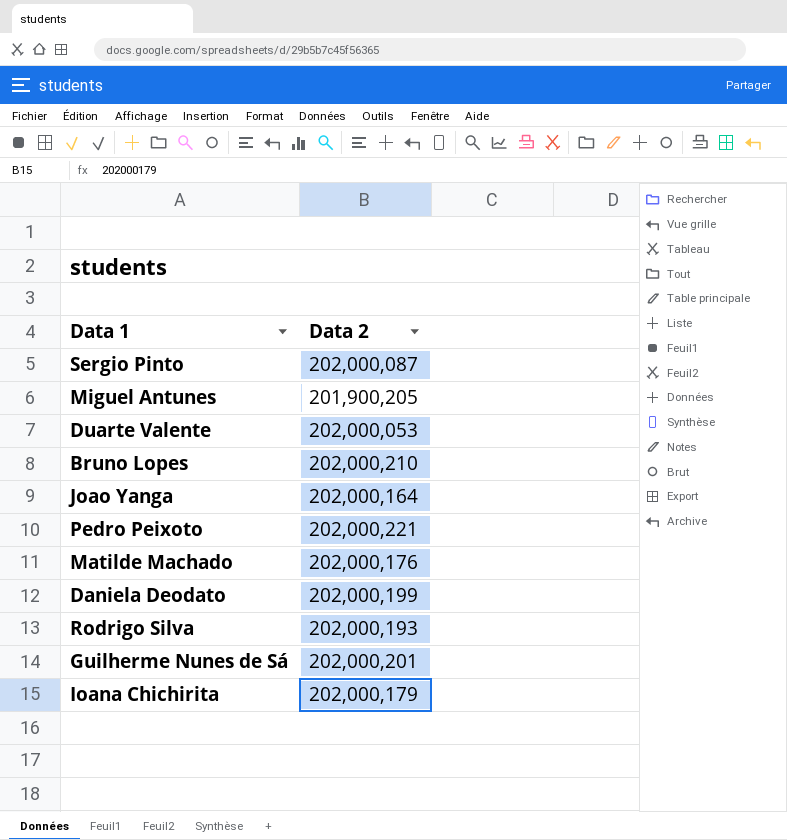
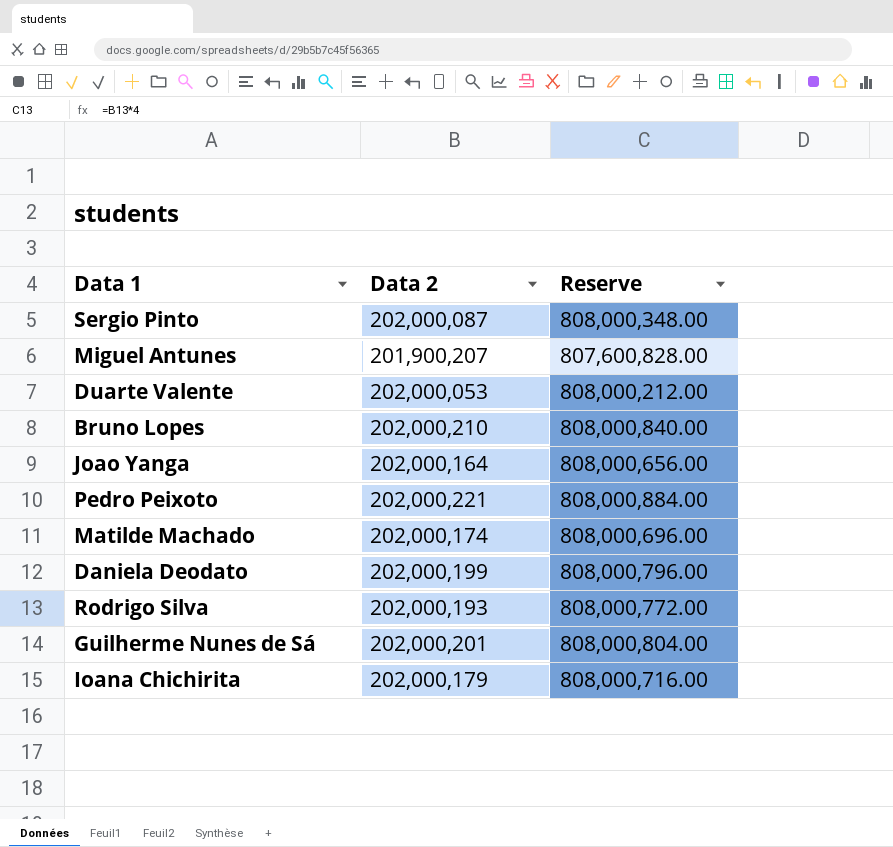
column Reserve | formula: none -> [Data 2] * 4
Miguel Antunes | Data 2: 201,900,205 -> 201,900,207
Matilde Machado | Data 2: 202,000,176 -> 202,000,174

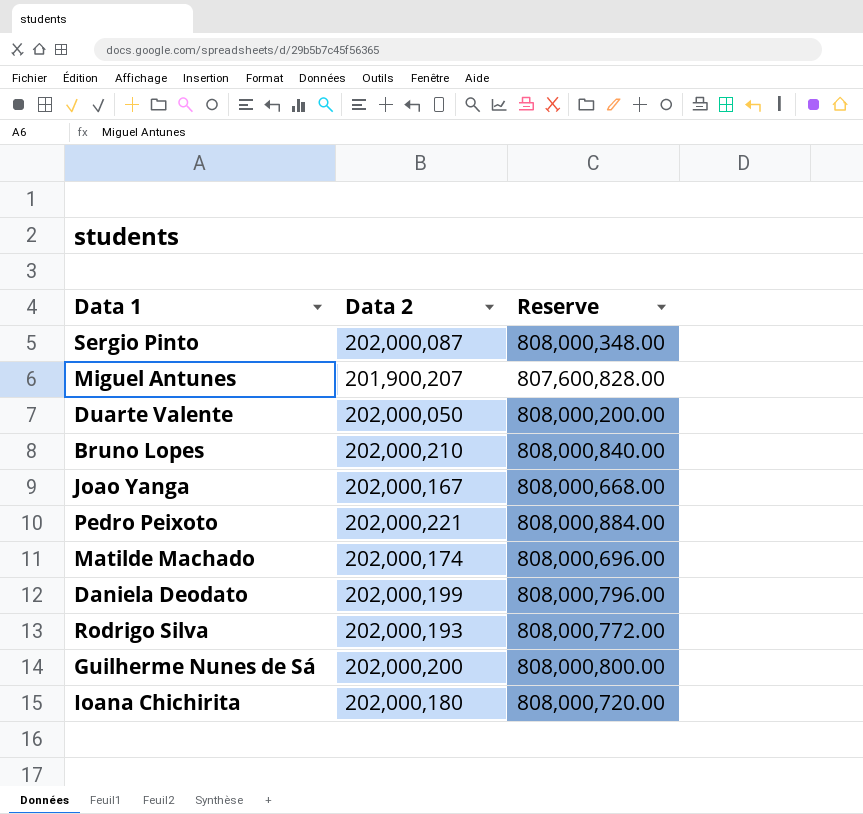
Duarte Valente | Data 2: 202,000,053 -> 202,000,050
Duarte Valente | Reserve: 808,000,212.00 -> 808,000,200.00
Joao Yanga | Data 2: 202,000,164 -> 202,000,167
Joao Yanga | Reserve: 808,000,656.00 -> 808,000,668.00
Guilherme Nunes de Sá | Data 2: 202,000,201 -> 202,000,200
Guilherme Nunes de Sá | Reserve: 808,000,804.00 -> 808,000,800.00
Ioana Chichirita | Data 2: 202,000,179 -> 202,000,180
Ioana Chichirita | Reserve: 808,000,716.00 -> 808,000,720.00

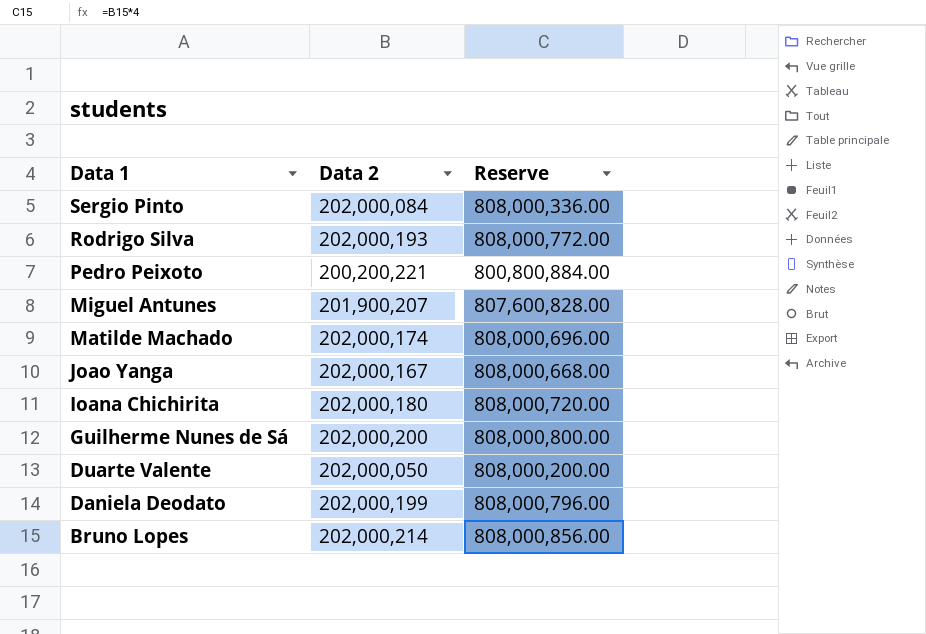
row order: none -> Data 1 descending
Sergio Pinto | Data 2: 202,000,087 -> 202,000,084
Sergio Pinto | Reserve: 808,000,348.00 -> 808,000,336.00
Pedro Peixoto | Data 2: 202,000,221 -> 200,200,221
Pedro Peixoto | Reserve: 808,000,884.00 -> 800,800,884.00
Bruno Lopes | Data 2: 202,000,210 -> 202,000,214
Bruno Lopes | Reserve: 808,000,840.00 -> 808,000,856.00

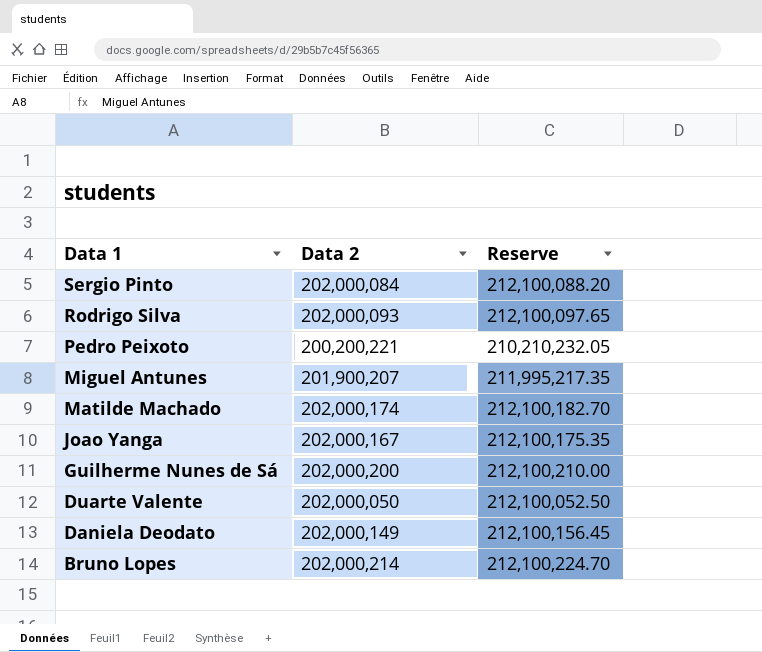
column Reserve | formula: [Data 2] * 4 -> [Data 2] * 1.05
row Ioana Chichirita: 202,000,180 | 808,000,720.00 -> none
Rodrigo Silva | Data 2: 202,000,193 -> 202,000,093
Daniela Deodato | Data 2: 202,000,199 -> 202,000,149

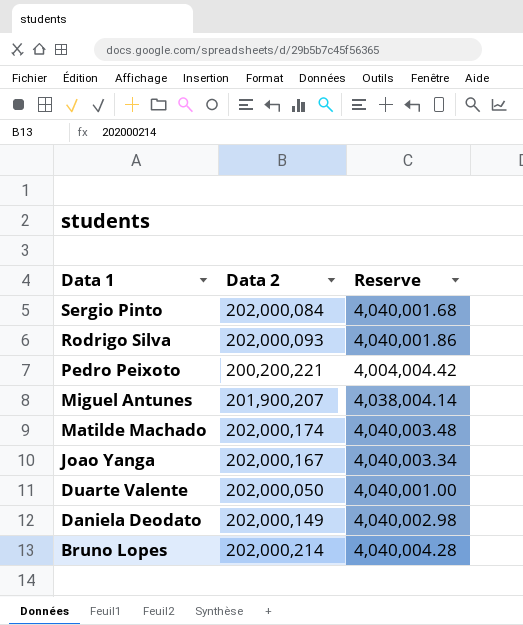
column Reserve | formula: [Data 2] * 1.05 -> [Data 2] * 0.02
row Guilherme Nunes de Sá: 202,000,200 | 212,100,210.00 -> none

